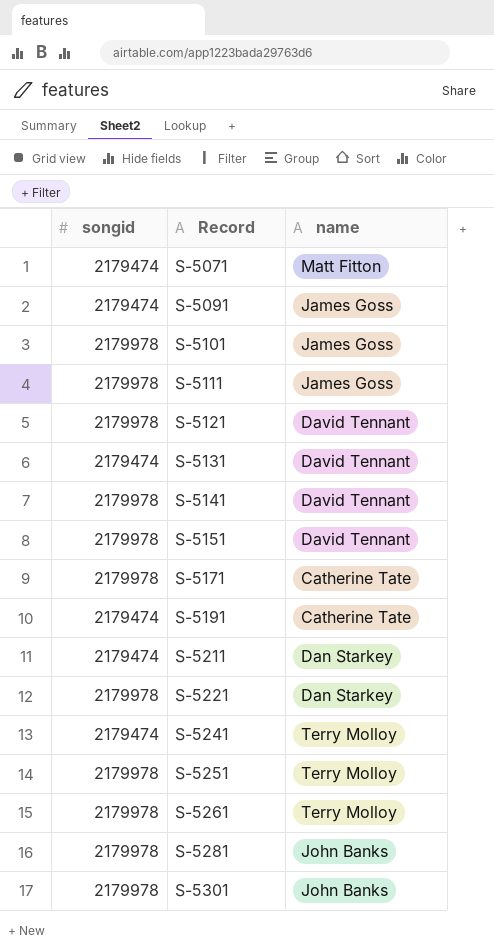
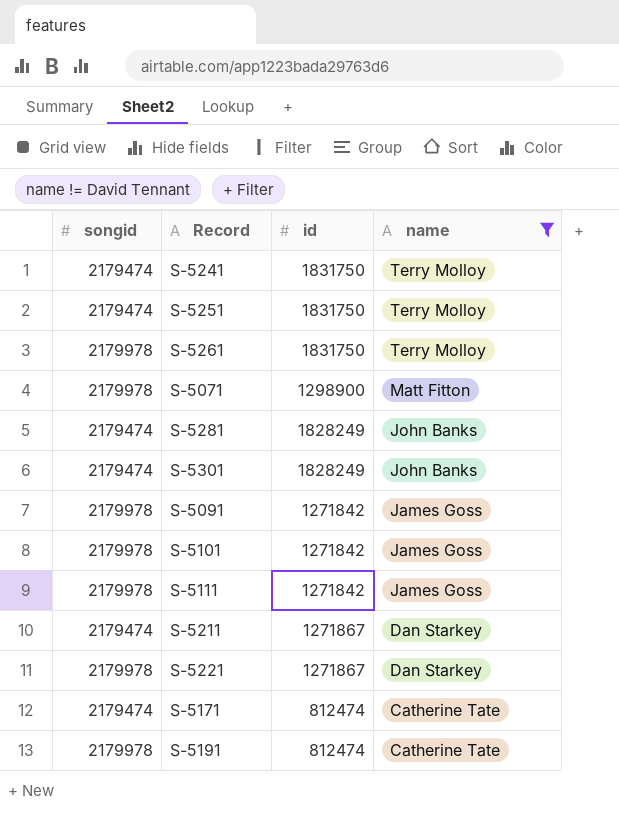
filter: none -> name != David Tennant
row order: Record ascending -> name descending
column id | position: none -> 3
S-5251 | songid: 2179978 -> 2179474
S-5071 | songid: 2179474 -> 2179978
S-5281 | songid: 2179978 -> 2179474
S-5301 | songid: 2179978 -> 2179474
S-5091 | songid: 2179474 -> 2179978
S-5171 | songid: 2179978 -> 2179474
S-5191 | songid: 2179474 -> 2179978

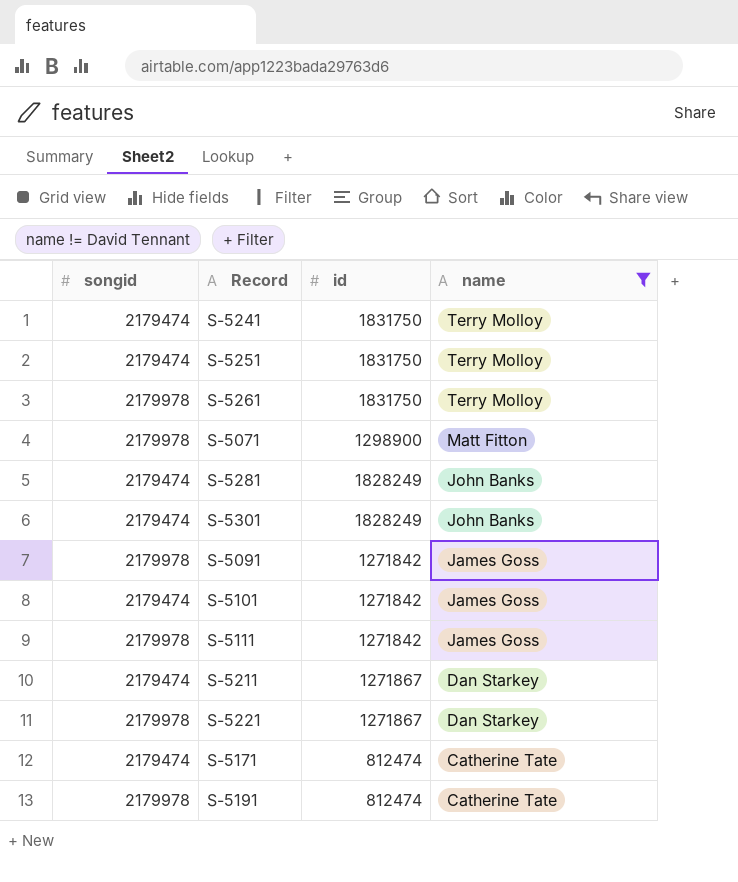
S-5101 | songid: 2179978 -> 2179474

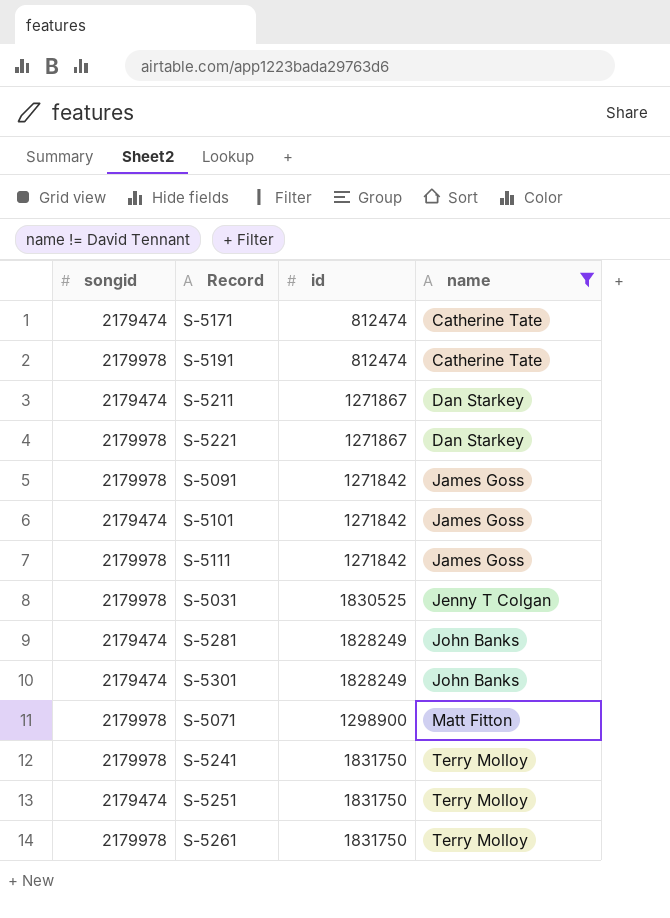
row order: name descending -> name ascending
row S-5031: none -> 2179978 | 1830525 | Jenny T Colgan
S-5241 | songid: 2179474 -> 2179978

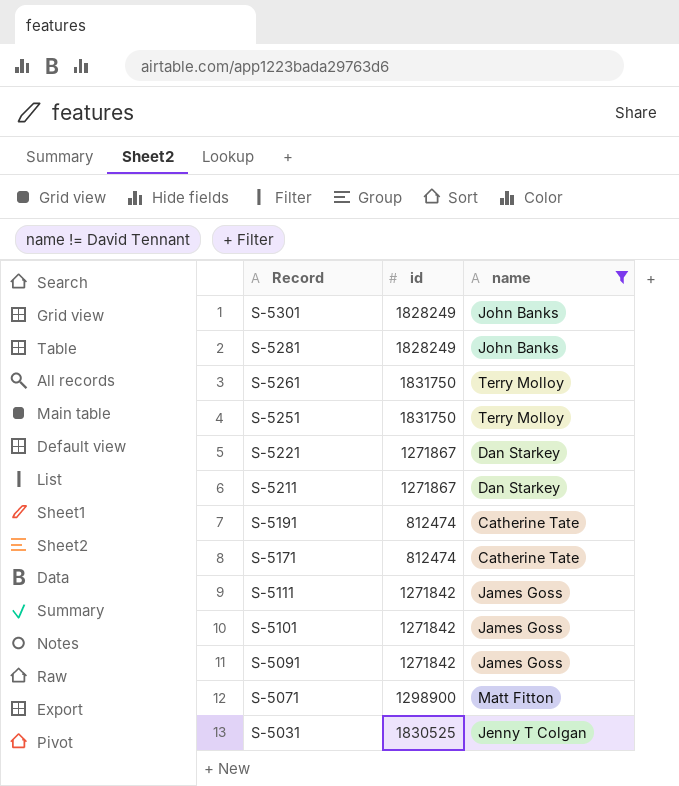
row order: name ascending -> Record descending
column songid | position: 1 -> none
row S-5241: 2179978 | 1831750 | Terry Molloy -> none

